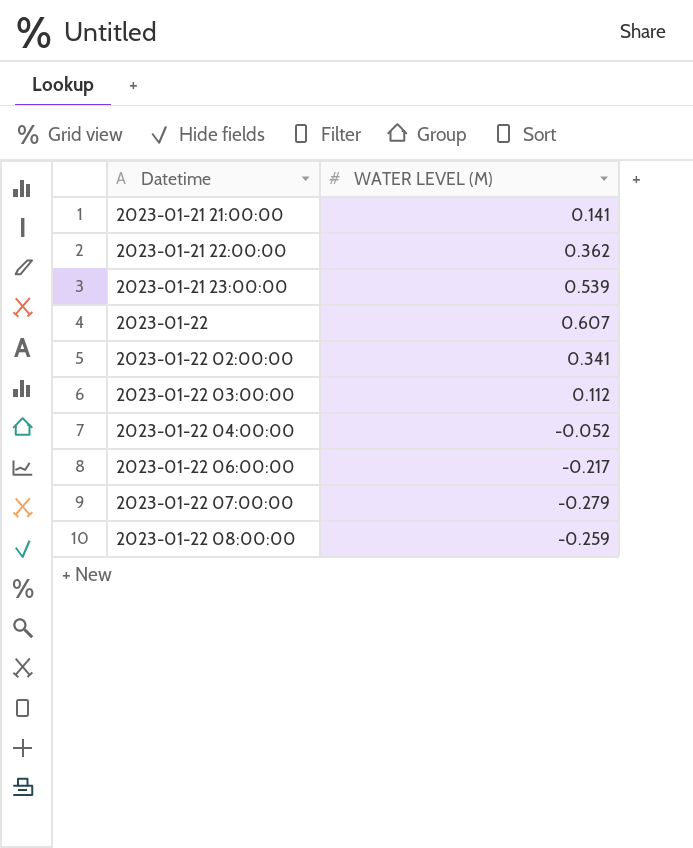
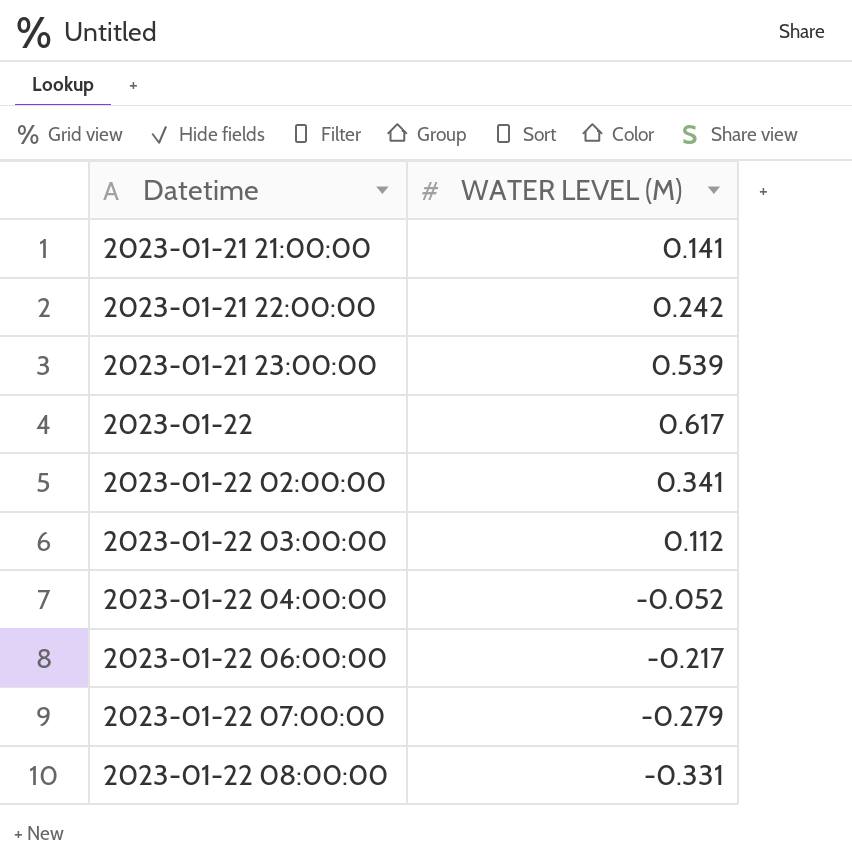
2023-01-21 22:00:00 | WATER LEVEL (M): 0.362 -> 0.242
2023-01-22 | WATER LEVEL (M): 0.607 -> 0.617
2023-01-22 08:00:00 | WATER LEVEL (M): -0.259 -> -0.331

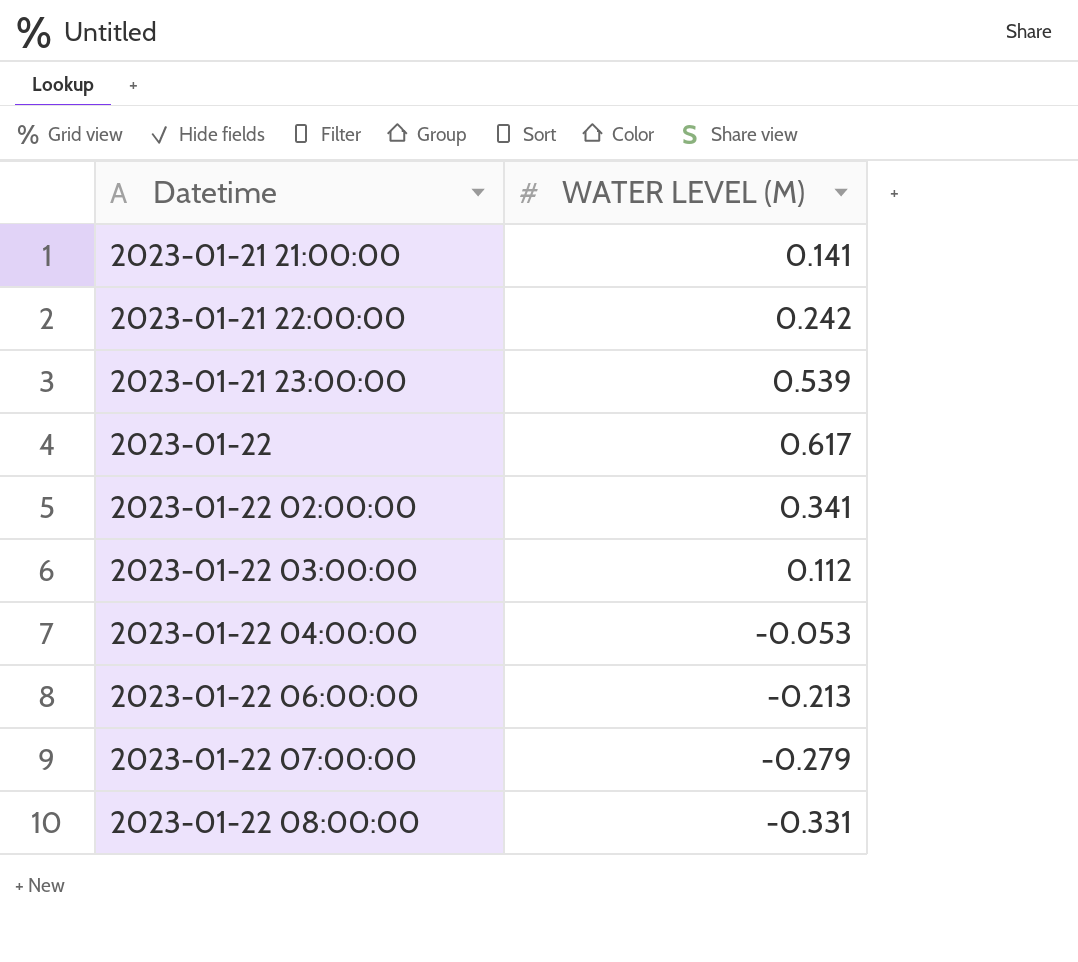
2023-01-22 04:00:00 | WATER LEVEL (M): -0.052 -> -0.053
2023-01-22 06:00:00 | WATER LEVEL (M): -0.217 -> -0.213

